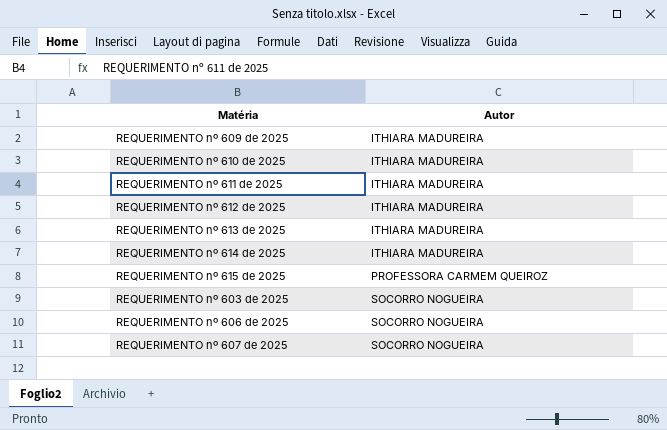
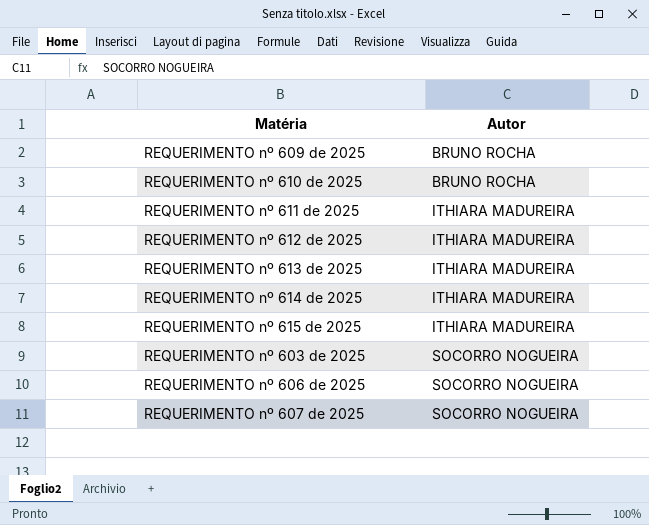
REQUERIMENTO nº 609 de 2025 | Autor: ITHIARA MADUREIRA -> BRUNO ROCHA
REQUERIMENTO nº 610 de 2025 | Autor: ITHIARA MADUREIRA -> BRUNO ROCHA
REQUERIMENTO nº 615 de 2025 | Autor: PROFESSORA CARMEM QUEIROZ -> ITHIARA MADUREIRA

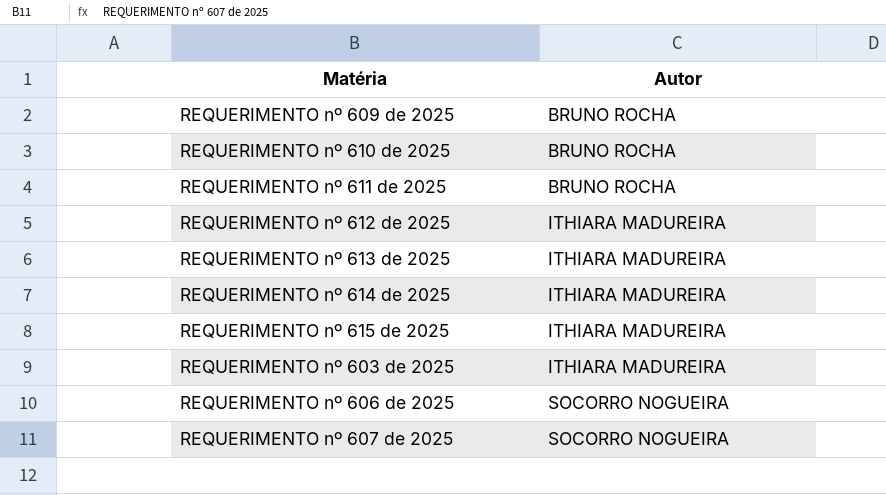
REQUERIMENTO nº 611 de 2025 | Autor: ITHIARA MADUREIRA -> BRUNO ROCHA
REQUERIMENTO nº 603 de 2025 | Autor: SOCORRO NOGUEIRA -> ITHIARA MADUREIRA

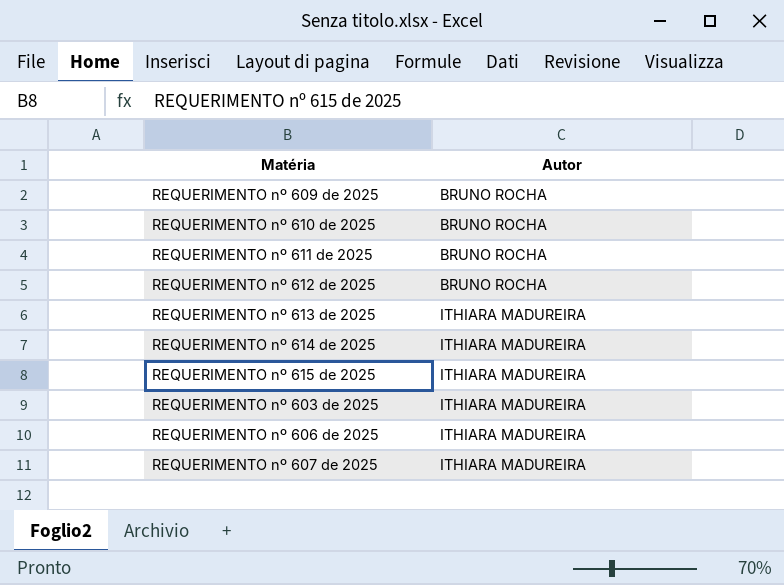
REQUERIMENTO nº 612 de 2025 | Autor: ITHIARA MADUREIRA -> BRUNO ROCHA
REQUERIMENTO nº 606 de 2025 | Autor: SOCORRO NOGUEIRA -> ITHIARA MADUREIRA
REQUERIMENTO nº 607 de 2025 | Autor: SOCORRO NOGUEIRA -> ITHIARA MADUREIRA

